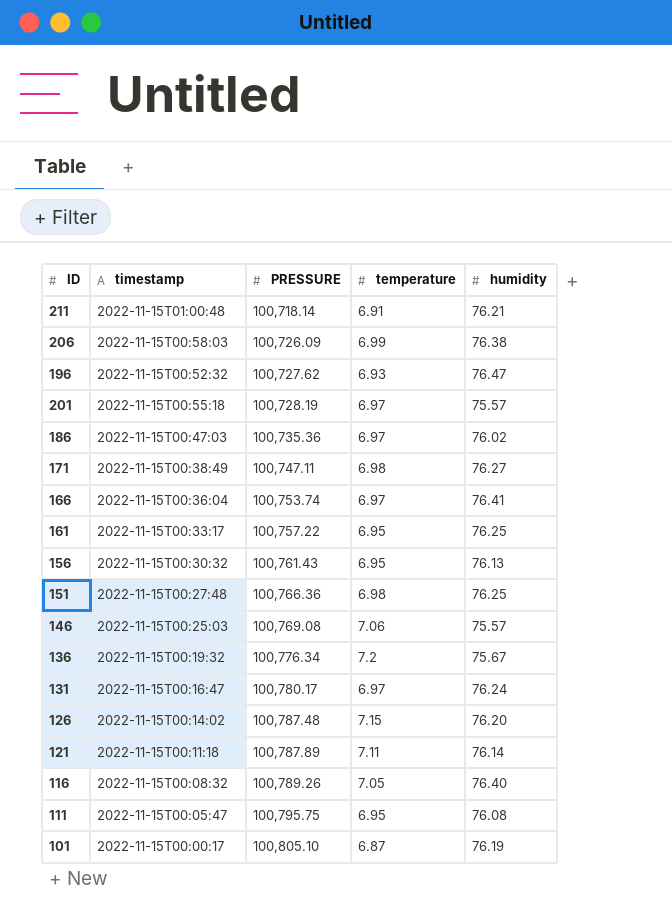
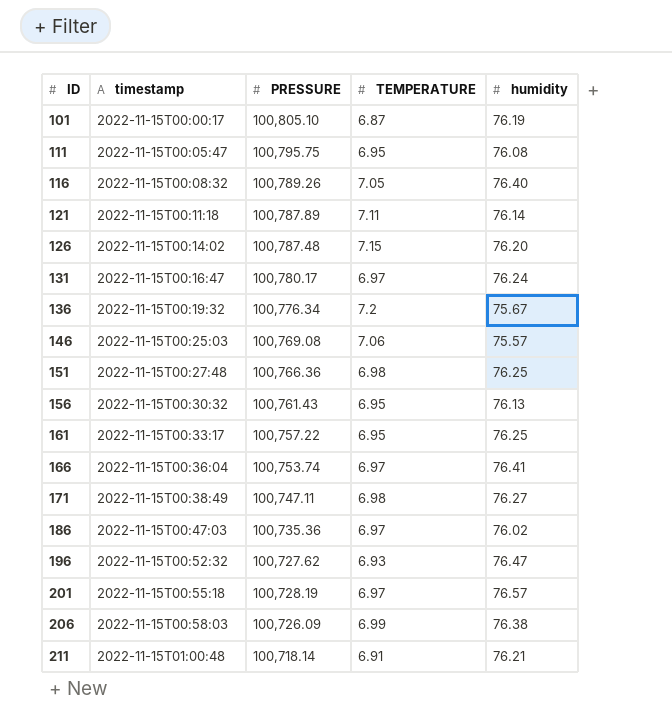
row order: PRESSURE ascending -> ID ascending
column name: temperature -> TEMPERATURE
201 | humidity: 75.57 -> 76.57

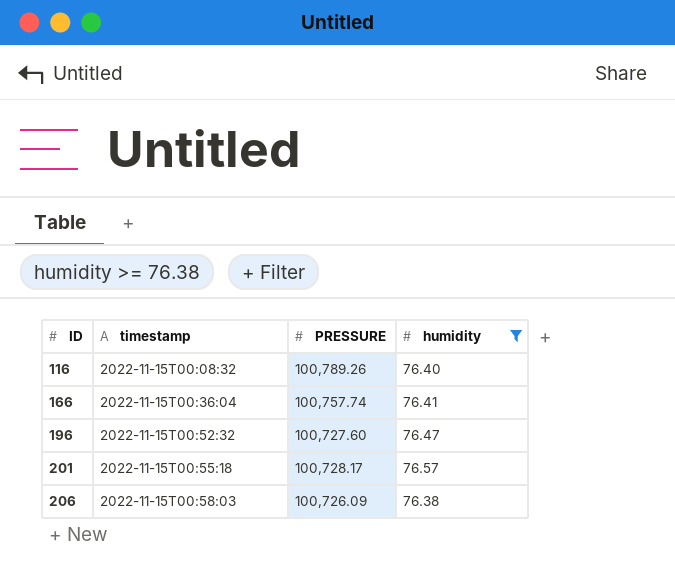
filter: none -> humidity >= 76.38
column TEMPERATURE | position: 4 -> none
166 | PRESSURE: 100,753.74 -> 100,757.74
196 | PRESSURE: 100,727.62 -> 100,727.60
201 | PRESSURE: 100,728.19 -> 100,728.17

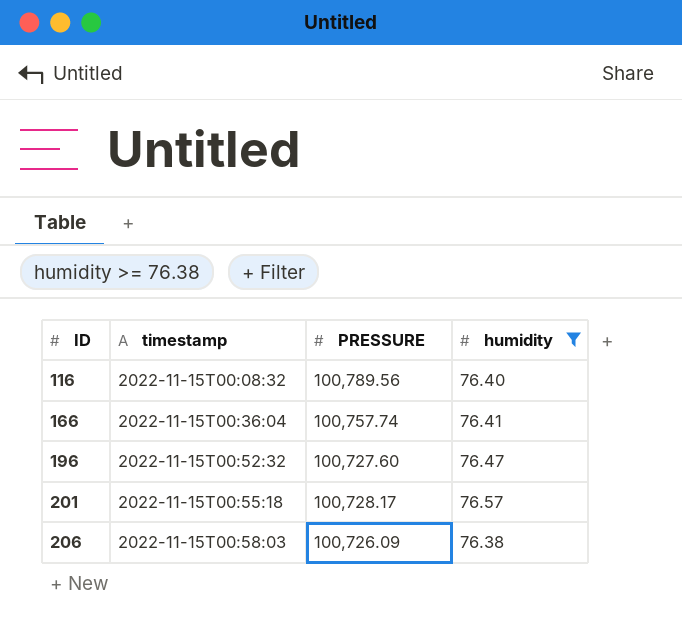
116 | PRESSURE: 100,789.26 -> 100,789.56

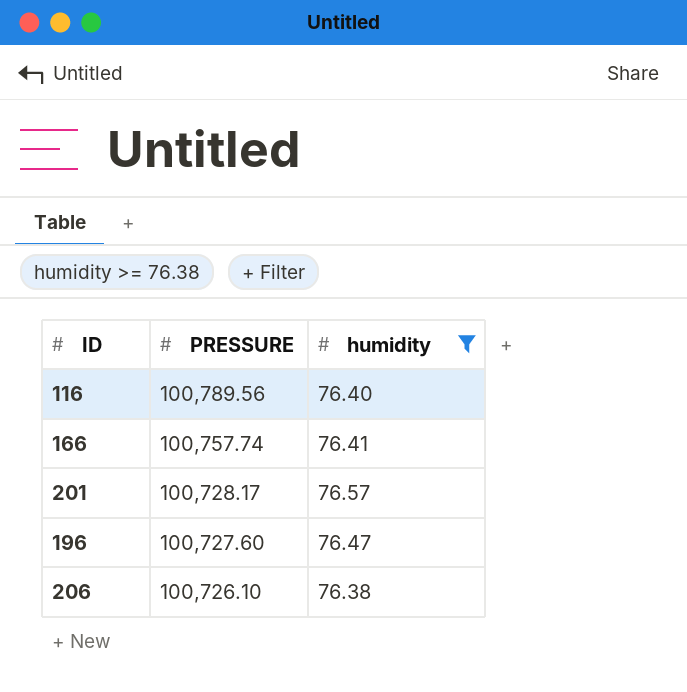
row order: ID ascending -> PRESSURE descending
column timestamp | position: 2 -> none
206 | PRESSURE: 100,726.09 -> 100,726.10

